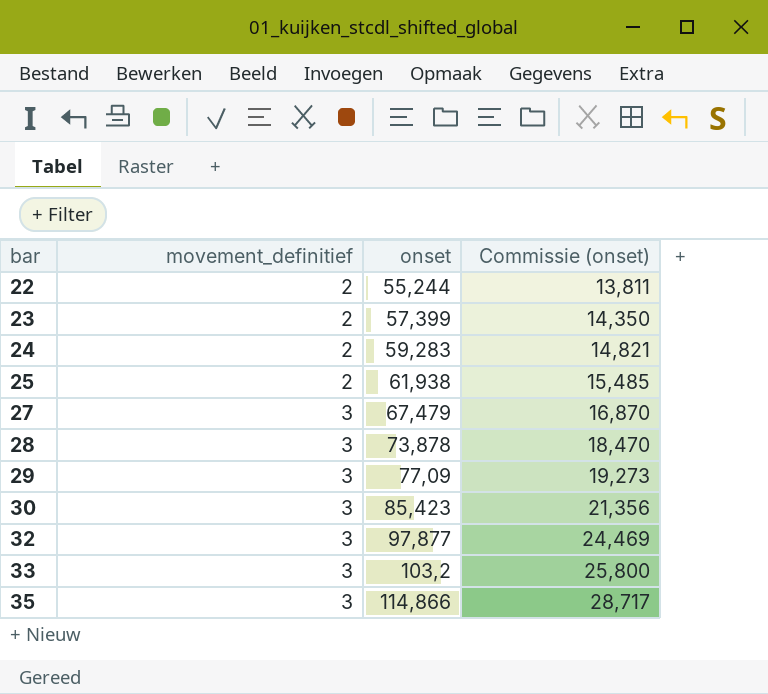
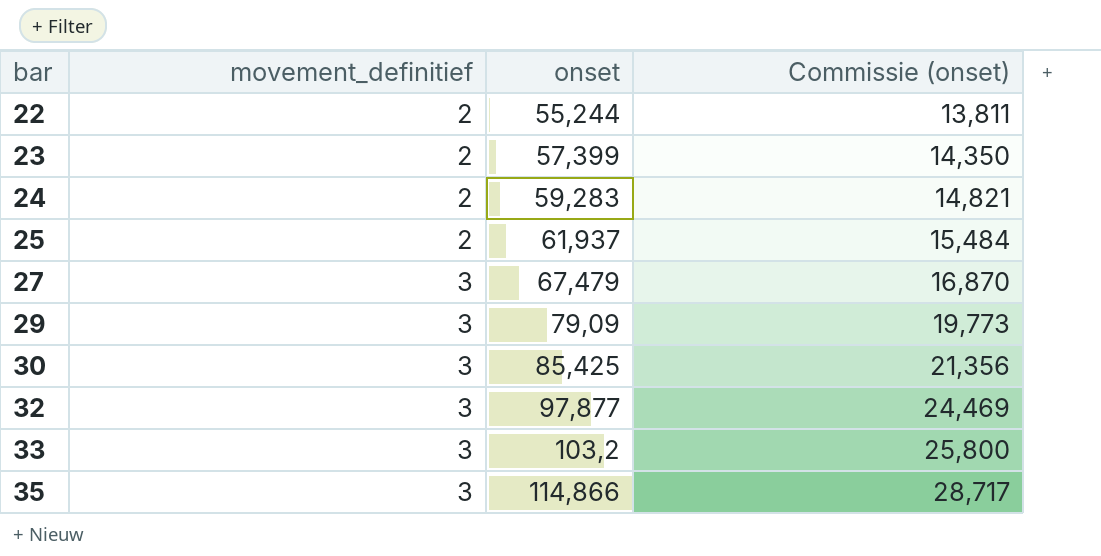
row 28: 3 | 73,878 | 18,470 -> none
25 | onset: 61,938 -> 61,937
25 | Commissie (onset): 15,485 -> 15,484
29 | onset: 77,09 -> 79,09
29 | Commissie (onset): 19,273 -> 19,773
30 | onset: 85,423 -> 85,425

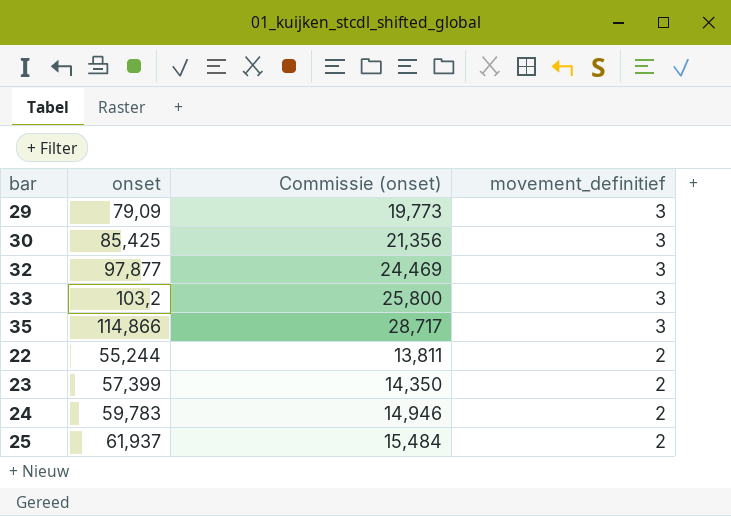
row order: bar ascending -> movement_definitief descending
column movement_definitief | position: 2 -> 4
row 27: 3 | 67,479 | 16,870 -> none
24 | onset: 59,283 -> 59,783
24 | Commissie (onset): 14,821 -> 14,946

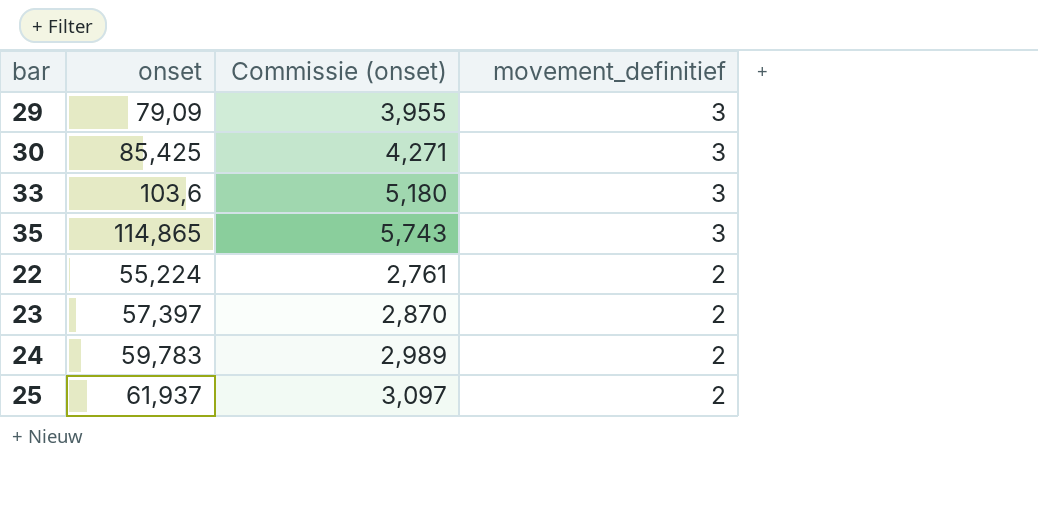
column Commissie (onset) | formula: [onset] * 0,25 -> [onset] * 0,05
row 32: 97,877 | 24,469 | 3 -> none
33 | onset: 103,2 -> 103,6
35 | onset: 114,866 -> 114,865
22 | onset: 55,244 -> 55,224
23 | onset: 57,399 -> 57,397

